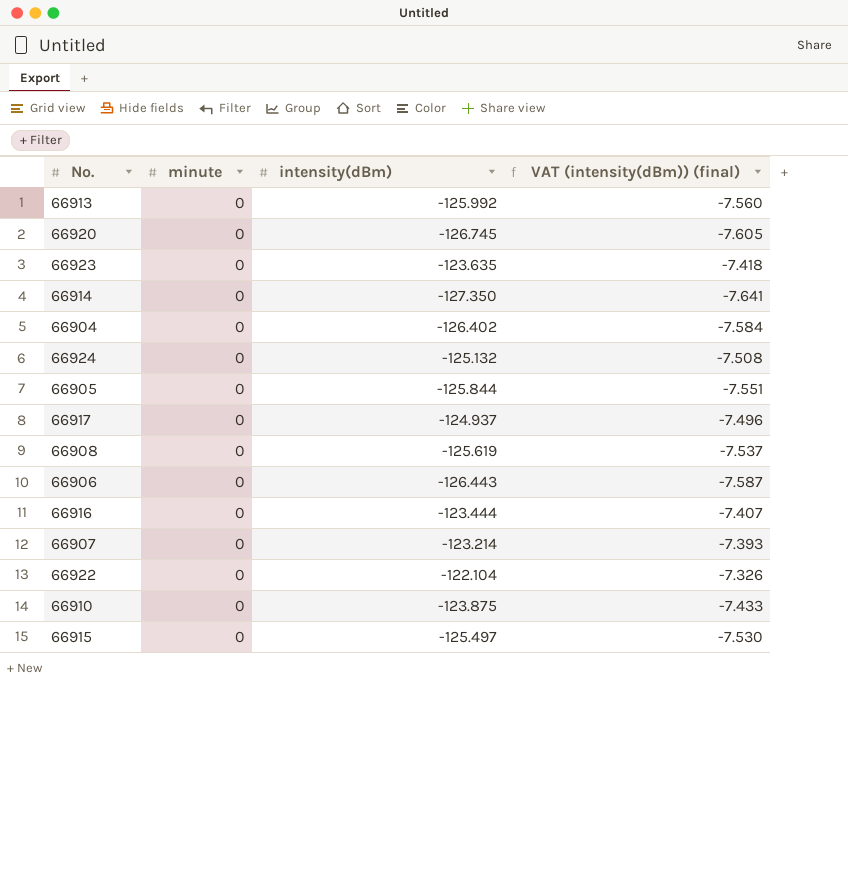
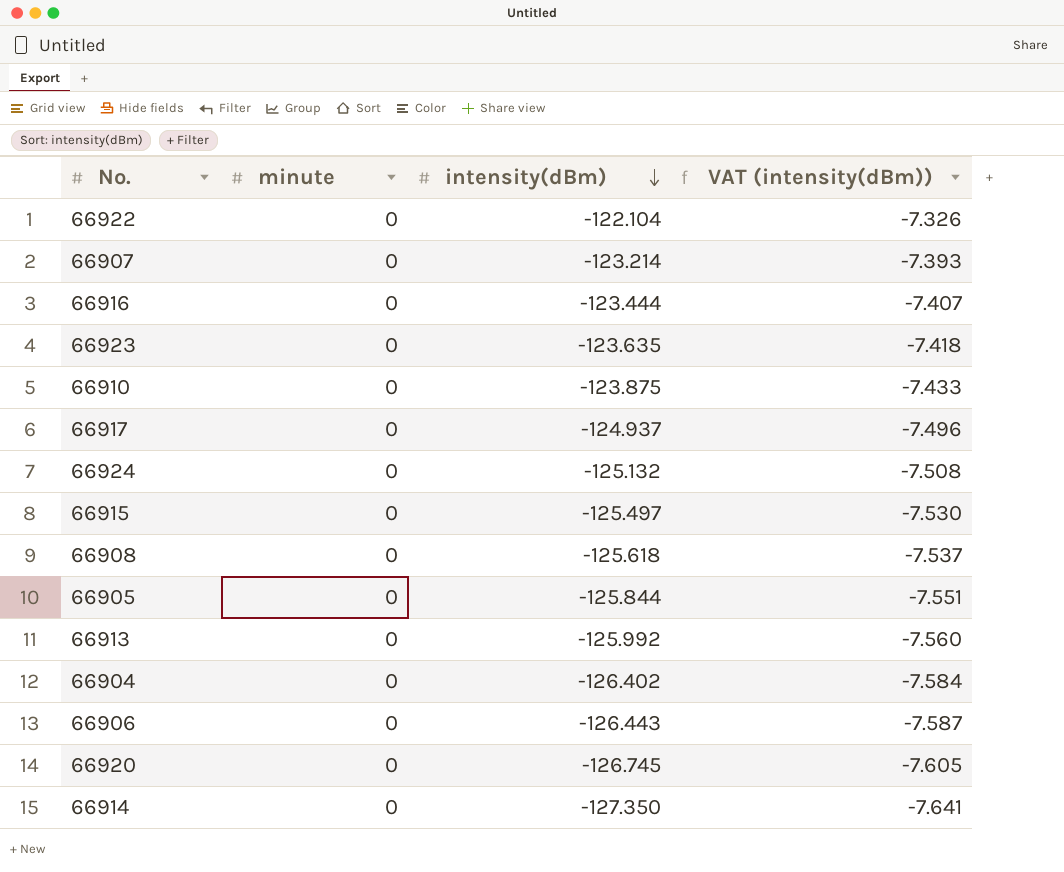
row order: none -> intensity(dBm) descending
column name: VAT (intensity(dBm)) (final) -> VAT (intensity(dBm))
66908 | intensity(dBm): -125.619 -> -125.618

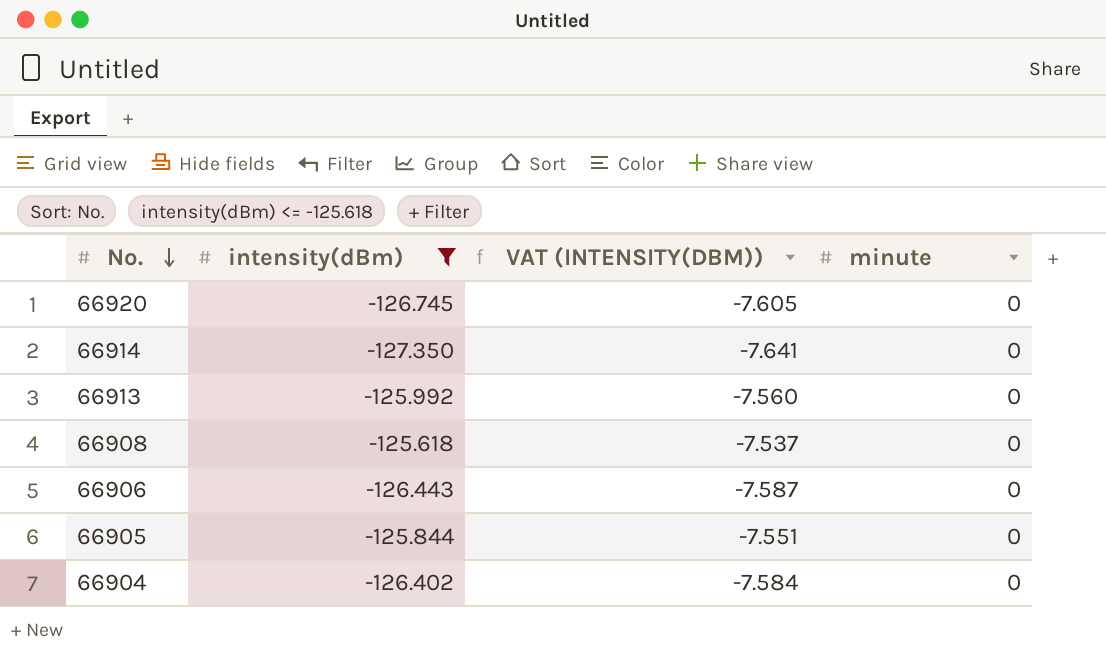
filter: none -> intensity(dBm) <= -125.618
row order: intensity(dBm) descending -> No. descending
column name: VAT (intensity(dBm)) -> VAT (INTENSITY(DBM))
column minute | position: 2 -> 4

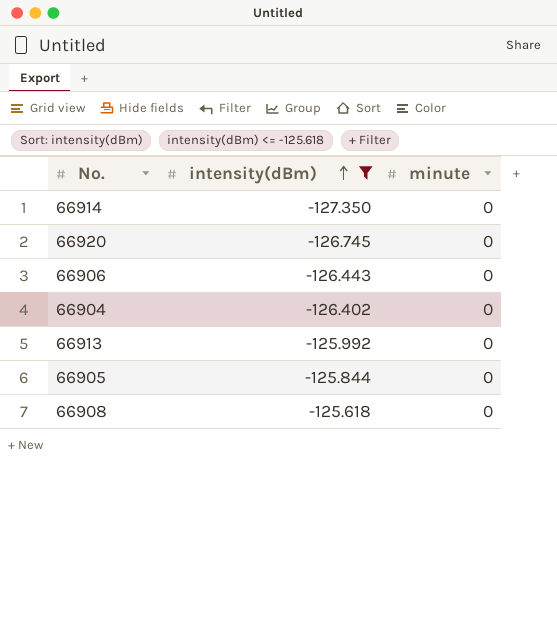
row order: No. descending -> intensity(dBm) ascending
column VAT (INTENSITY(DBM)) | formula: [intensity(dBm)] * 0.06 -> none

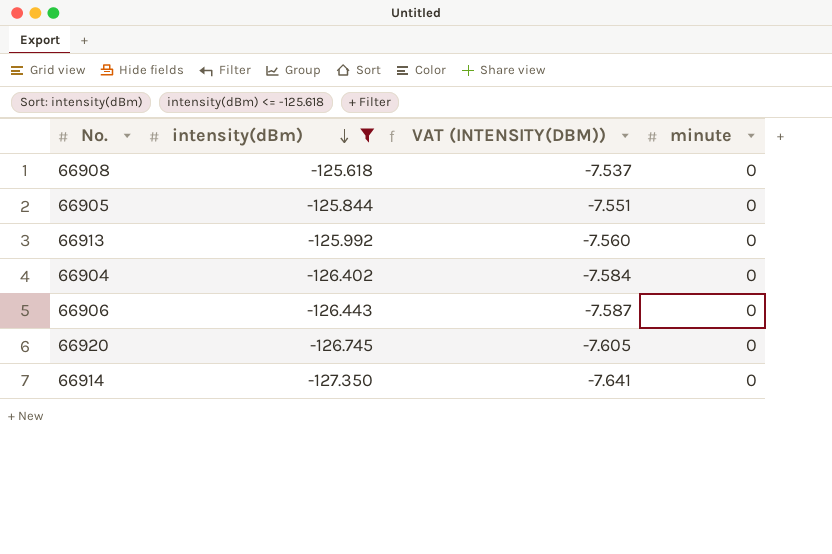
row order: intensity(dBm) ascending -> intensity(dBm) descending
column VAT (INTENSITY(DBM)) | formula: none -> [intensity(dBm)] * 0.06

